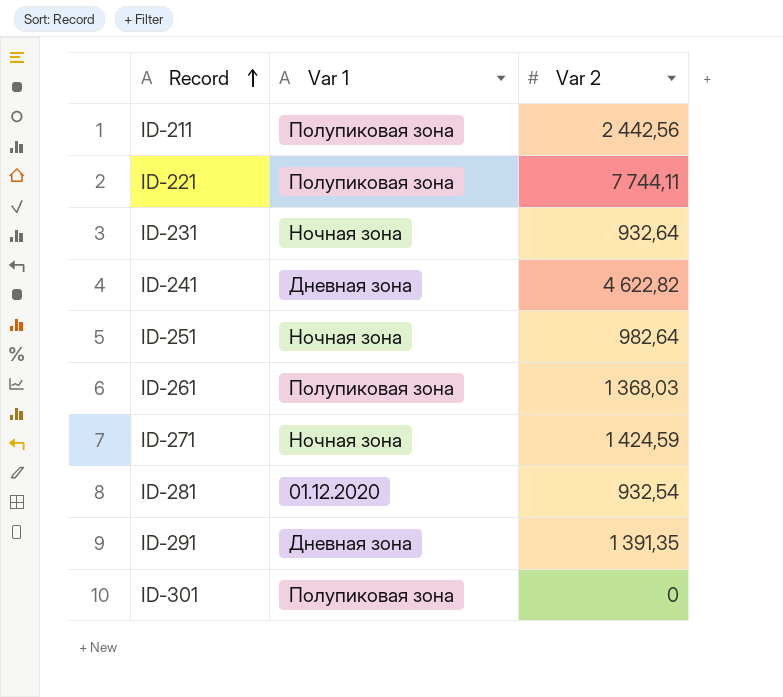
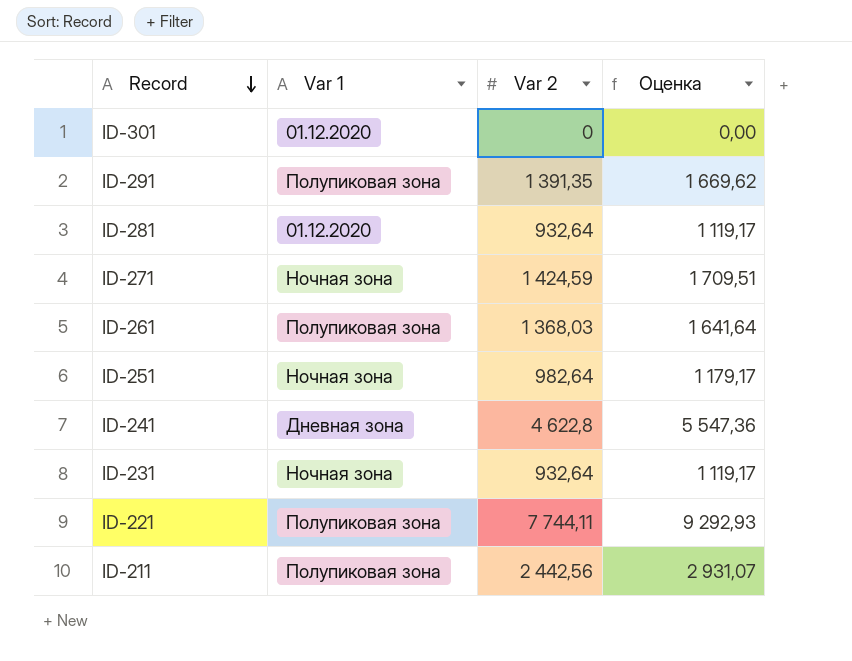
row order: Record ascending -> Record descending
column Оценка | formula: none -> [Var 2] * 1,2
ID-301 | Var 1: Полупиковая зона -> 01.12.2020
ID-291 | Var 1: Дневная зона -> Полупиковая зона
ID-281 | Var 2: 932,54 -> 932,64
ID-241 | Var 2: 4 622,82 -> 4 622,8

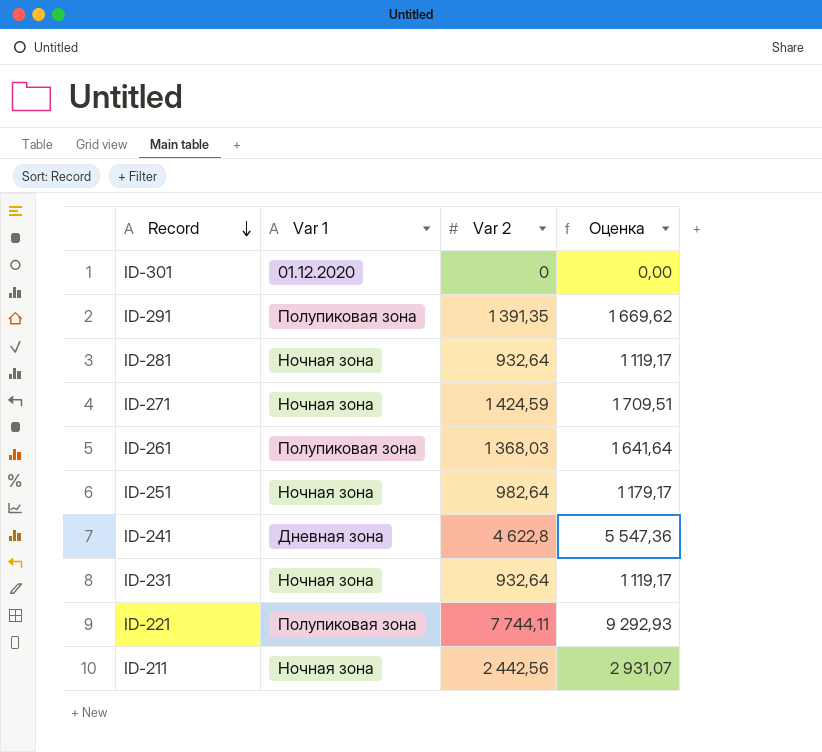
ID-281 | Var 1: 01.12.2020 -> Ночная зона
ID-211 | Var 1: Полупиковая зона -> Ночная зона

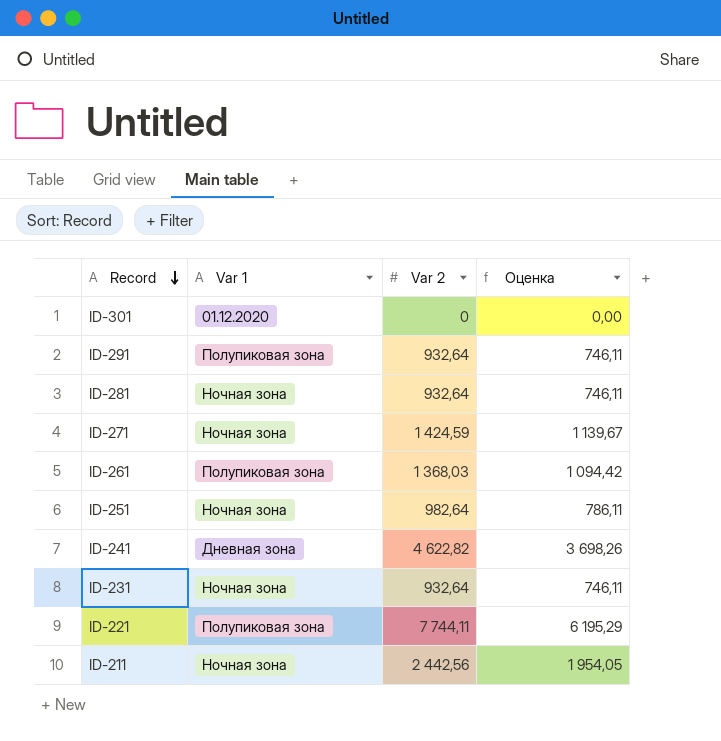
column Оценка | formula: [Var 2] * 1,2 -> [Var 2] * 0,8
ID-291 | Var 2: 1 391,35 -> 932,64
ID-241 | Var 2: 4 622,8 -> 4 622,82

